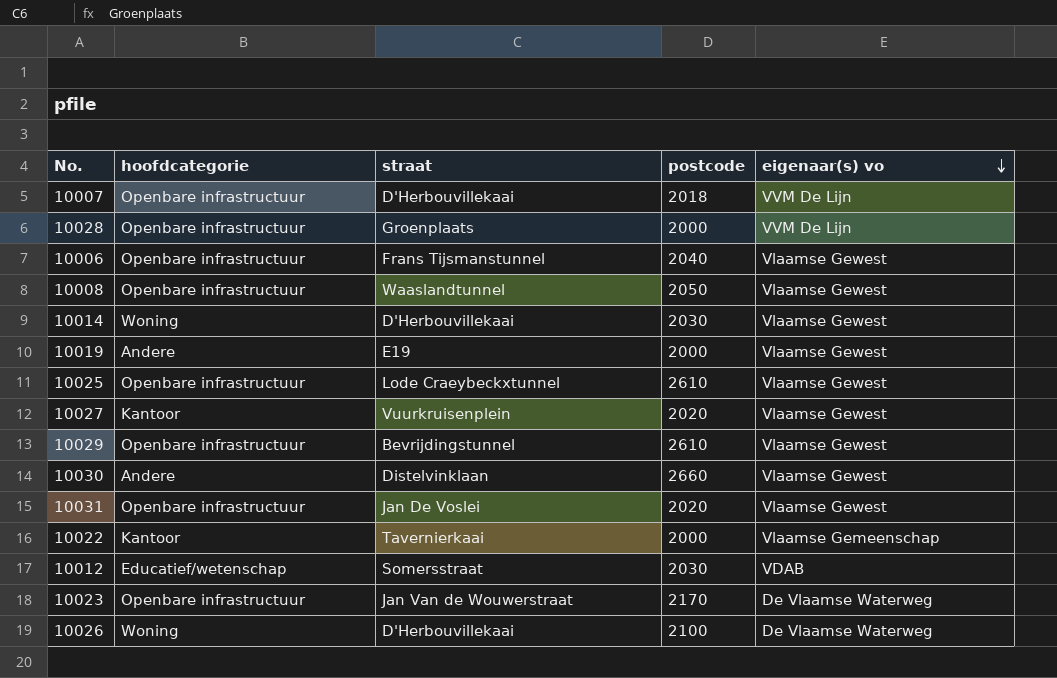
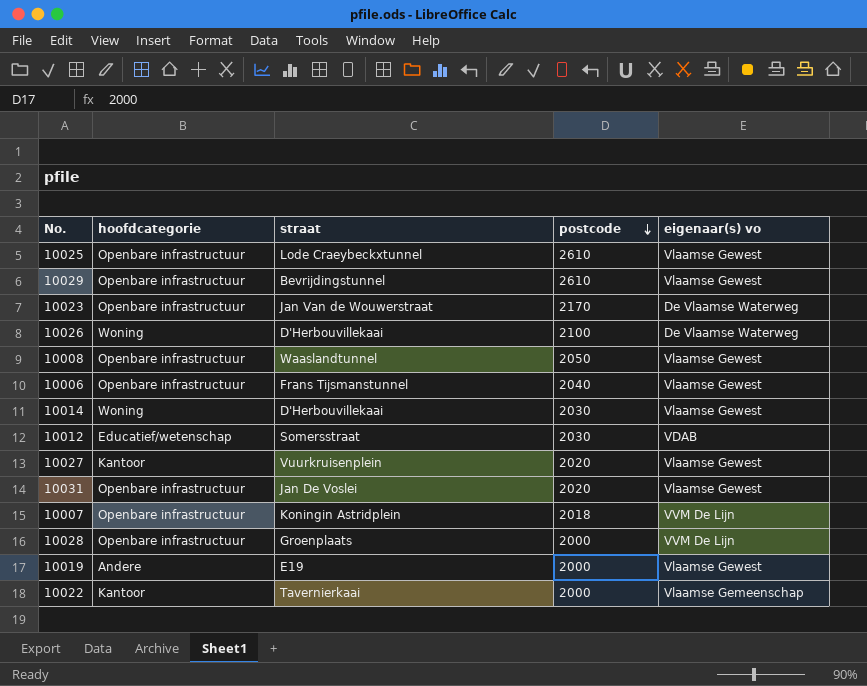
row order: eigenaar(s) vo descending -> postcode descending
row 10030: Andere | Distelvinklaan | 2660 | Vlaamse Gewest -> none
10007 | straat: D'Herbouvillekaai -> Koningin Astridplein

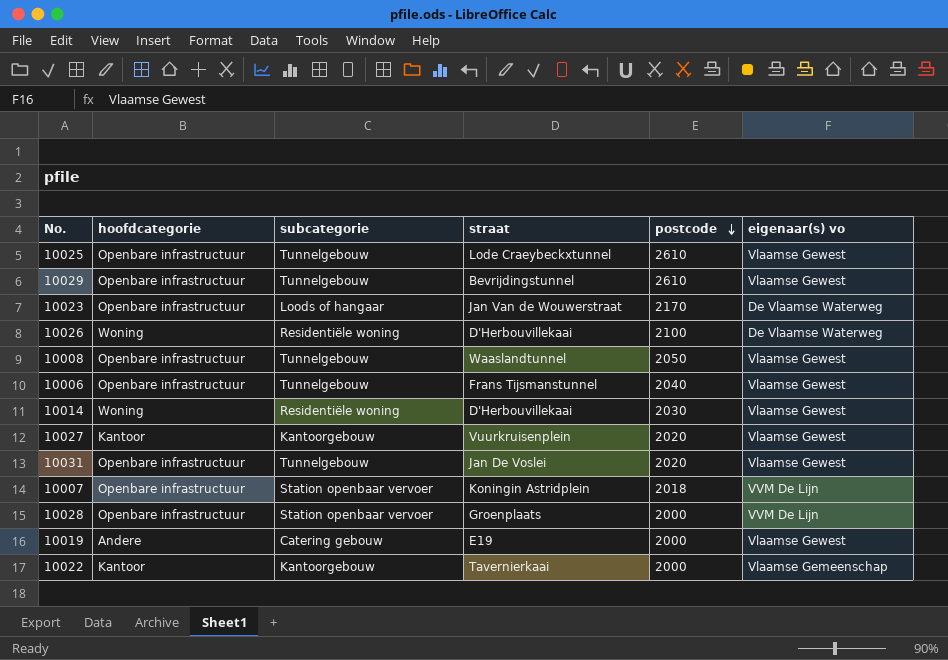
column subcategorie | position: none -> 3
row 10012: Educatief/wetenschap | Somersstraat | 2030 | VDAB -> none

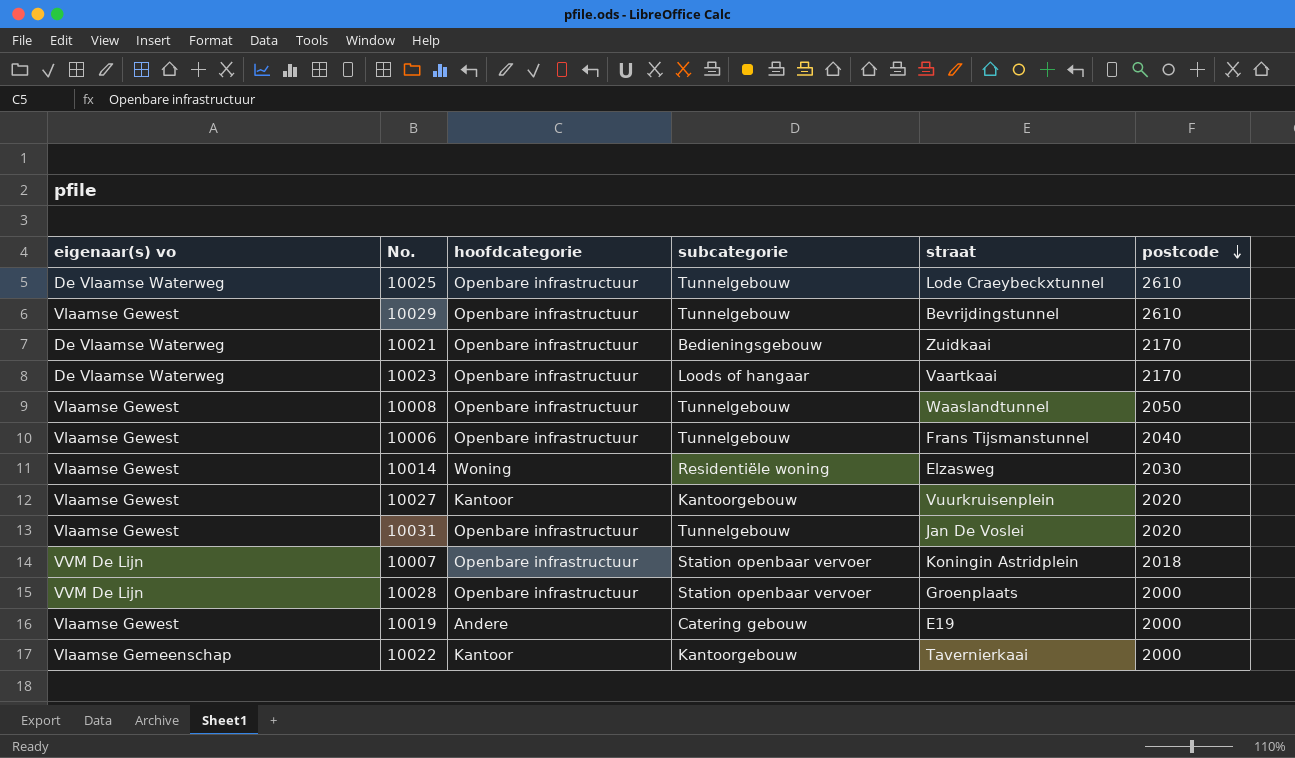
column eigenaar(s) vo | position: 6 -> 1
row 10026: Woning | Residentiële woning | D'Herbouvillekaai | 2100 | De Vlaamse Waterweg -> none
10025 | eigenaar(s) vo: Vlaamse Gewest -> De Vlaamse Waterweg
row 10021: none -> De Vlaamse Waterweg | Openbare infrastructuur | Bedieningsgebouw | Zuidkaai | 2170
10023 | straat: Jan Van de Wouwerstraat -> Vaartkaai
10014 | straat: D'Herbouvillekaai -> Elzasweg

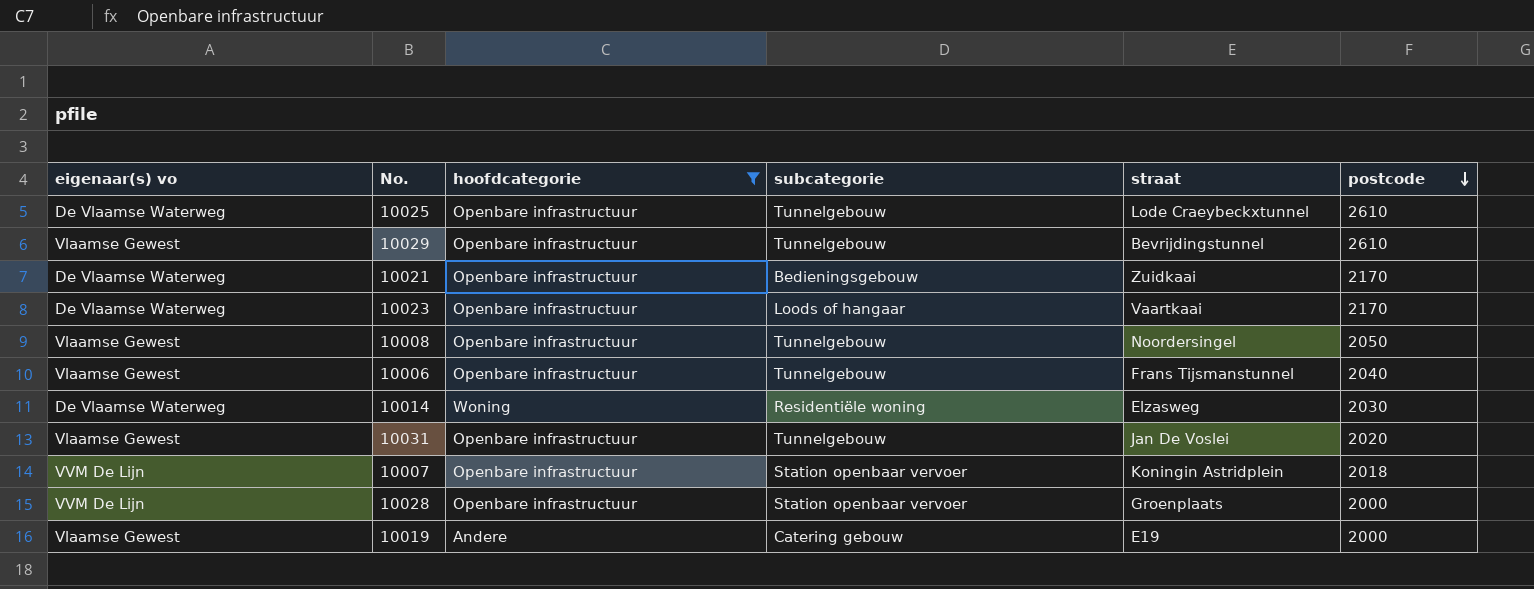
filter: none -> hoofdcategorie != Kantoor
10008 | straat: Waaslandtunnel -> Noordersingel
10014 | eigenaar(s) vo: Vlaamse Gewest -> De Vlaamse Waterweg

